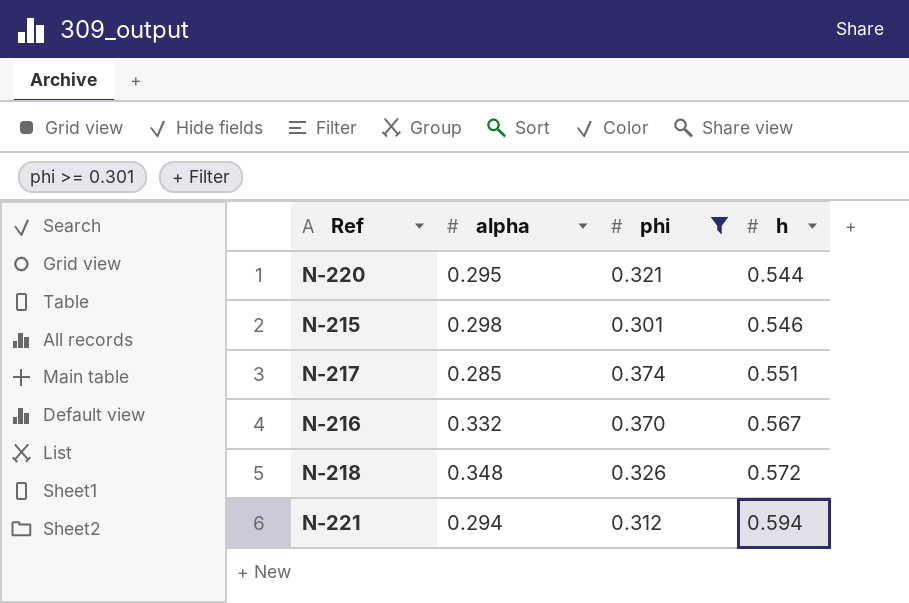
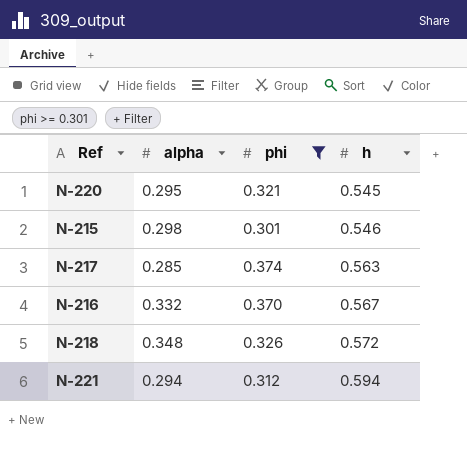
N-220 | h: 0.544 -> 0.545
N-217 | h: 0.551 -> 0.563

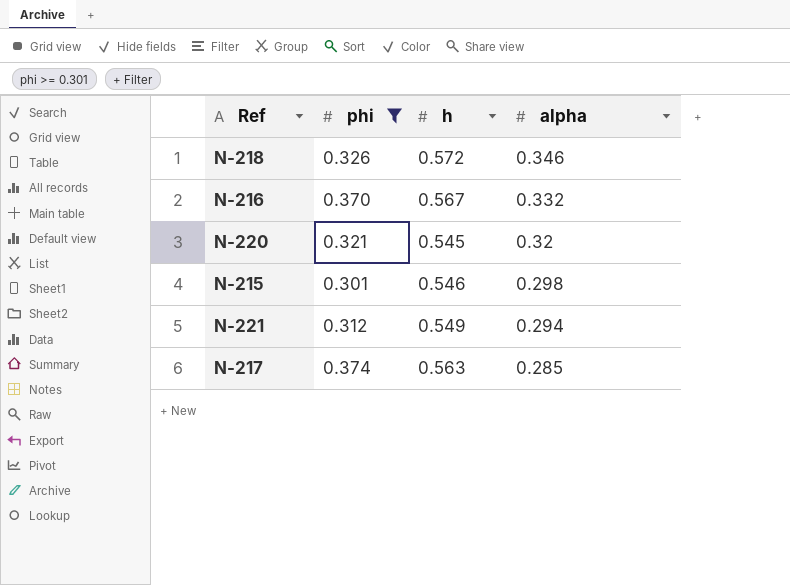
row order: h ascending -> alpha descending
column alpha | position: 2 -> 4
N-218 | alpha: 0.348 -> 0.346
N-220 | alpha: 0.295 -> 0.32
N-221 | h: 0.594 -> 0.549

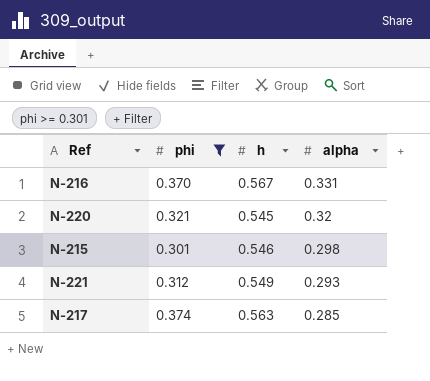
row N-218: 0.326 | 0.572 | 0.346 -> none
N-216 | alpha: 0.332 -> 0.331
N-221 | alpha: 0.294 -> 0.293

